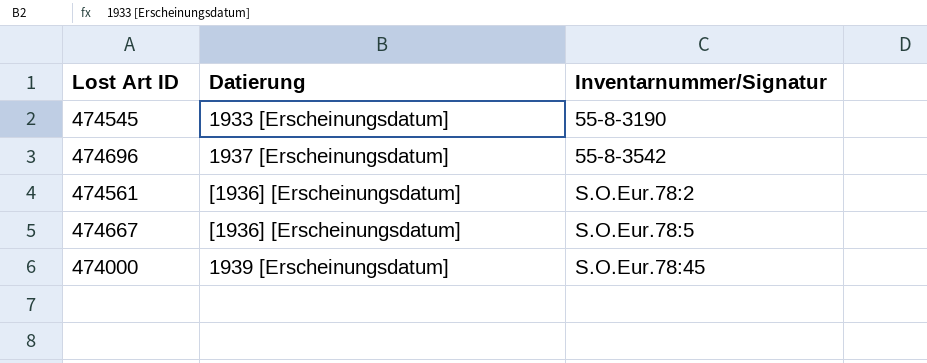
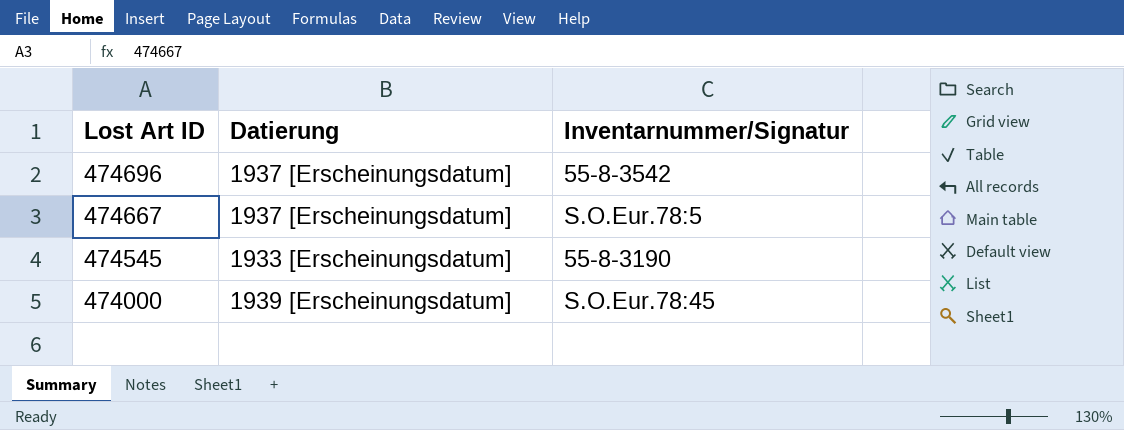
row order: Inventarnummer/Signatur ascending -> Lost Art ID descending
row 474561: [1936] [Erscheinungsdatum] | S.O.Eur.78:2 -> none
474667 | Datierung: [1936] [Erscheinungsdatum] -> 1937 [Erscheinungsdatum]

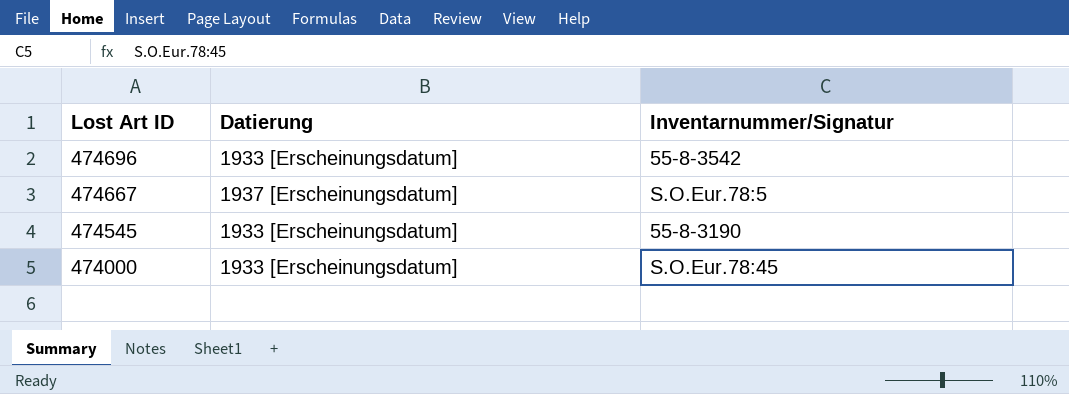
474696 | Datierung: 1937 [Erscheinungsdatum] -> 1933 [Erscheinungsdatum]
474000 | Datierung: 1939 [Erscheinungsdatum] -> 1933 [Erscheinungsdatum]

